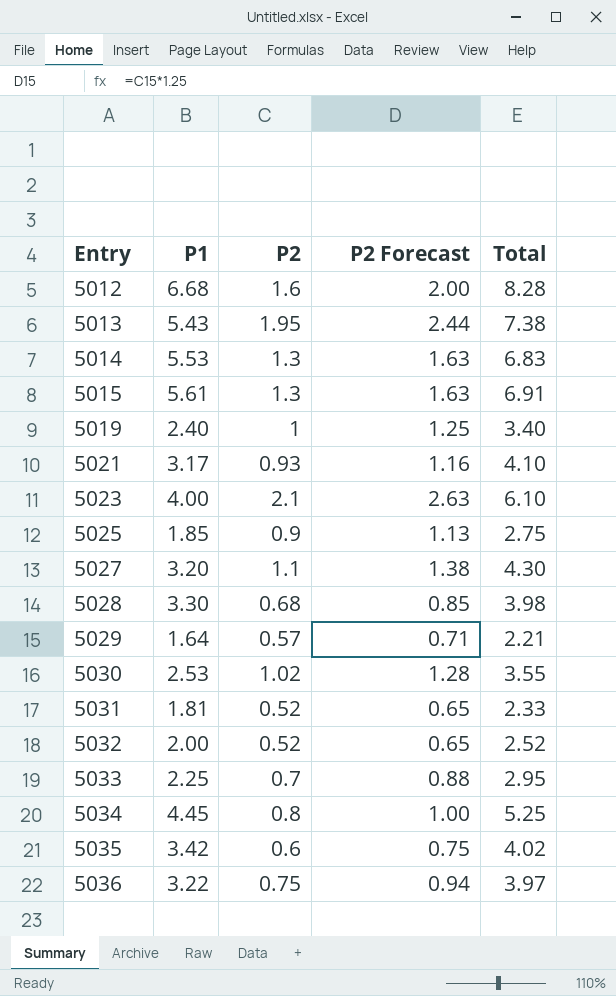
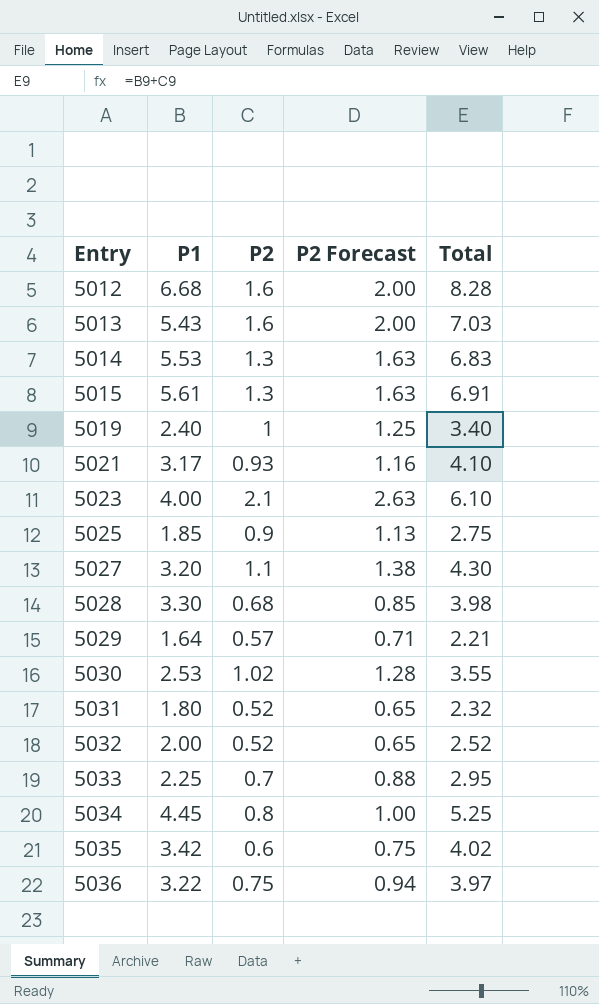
5013 | P2: 1.95 -> 1.6
5013 | P2 Forecast: 2.44 -> 2.00
5013 | Total: 7.38 -> 7.03
5031 | P1: 1.81 -> 1.80
5031 | Total: 2.33 -> 2.32

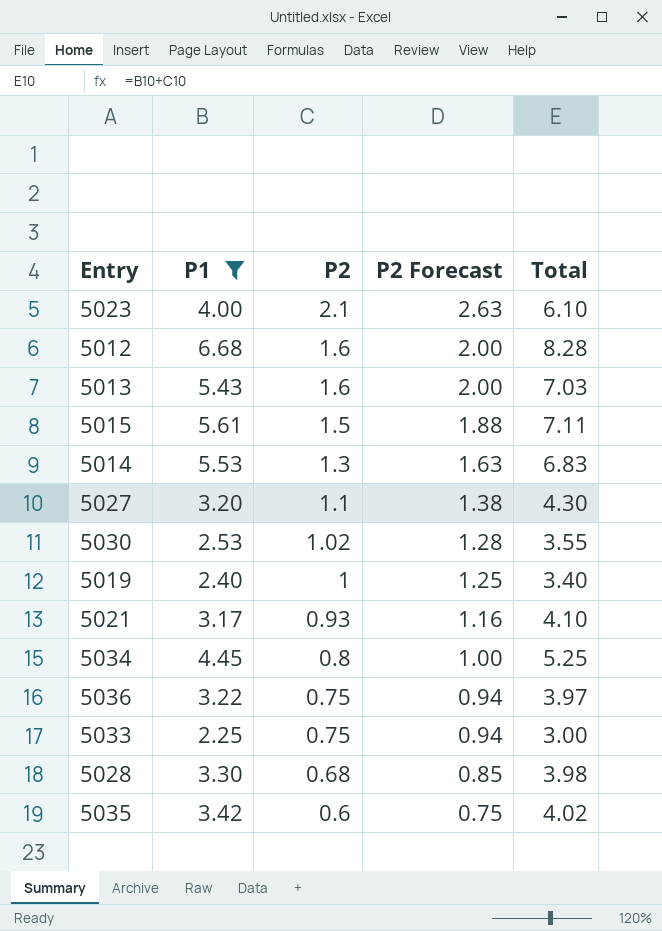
filter: none -> P1 >= 2.25
row order: Entry ascending -> P2 descending
5015 | P2: 1.3 -> 1.5
5015 | P2 Forecast: 1.63 -> 1.88
5015 | Total: 6.91 -> 7.11
5033 | P2: 0.7 -> 0.75
5033 | P2 Forecast: 0.88 -> 0.94
5033 | Total: 2.95 -> 3.00

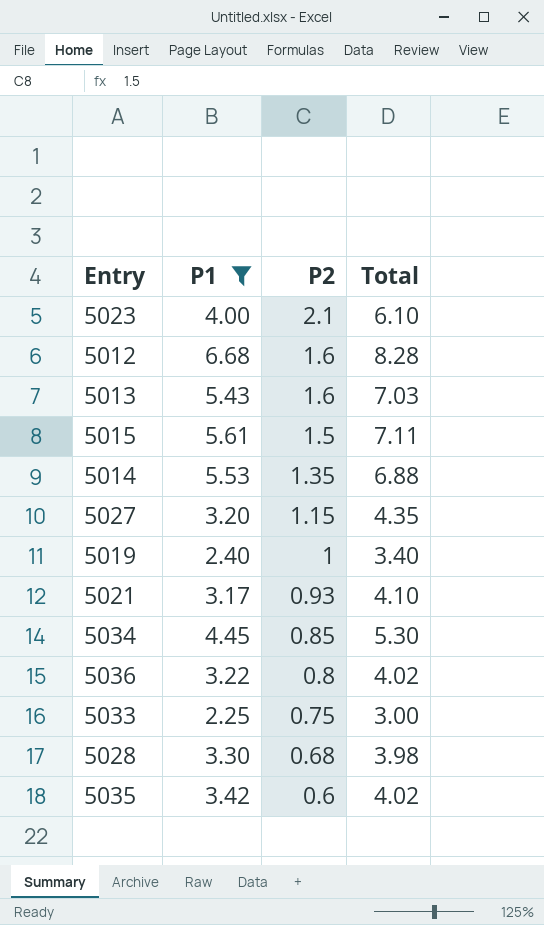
column P2 Forecast | formula: [P2] * 1.25 -> none
row 5030: 2.53 | 1.02 | 1.28 | 3.55 -> none
5014 | P2: 1.3 -> 1.35
5014 | Total: 6.83 -> 6.88
5027 | P2: 1.1 -> 1.15
5027 | Total: 4.30 -> 4.35
5034 | P2: 0.8 -> 0.85
5034 | Total: 5.25 -> 5.30
5036 | P2: 0.75 -> 0.8
5036 | Total: 3.97 -> 4.02

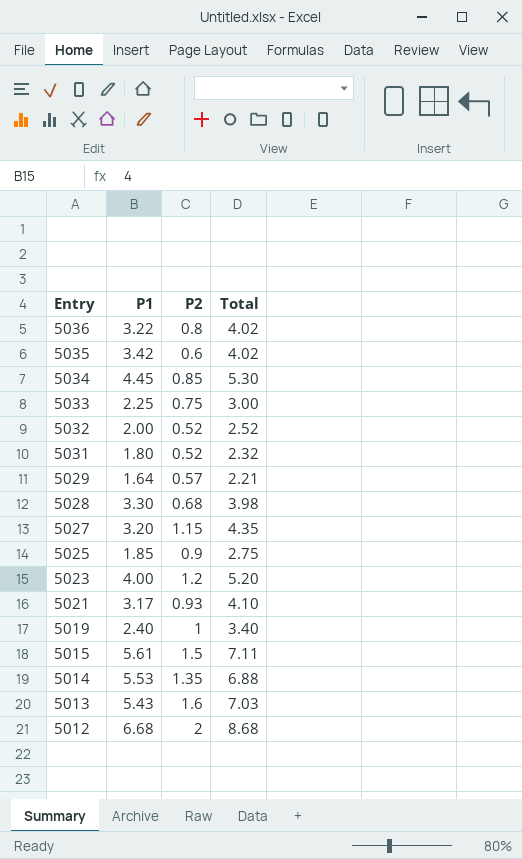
filter: P1 >= 2.25 -> none
row order: P2 descending -> Entry descending
5023 | P2: 2.1 -> 1.2
5023 | Total: 6.10 -> 5.20
5012 | P2: 1.6 -> 2
5012 | Total: 8.28 -> 8.68

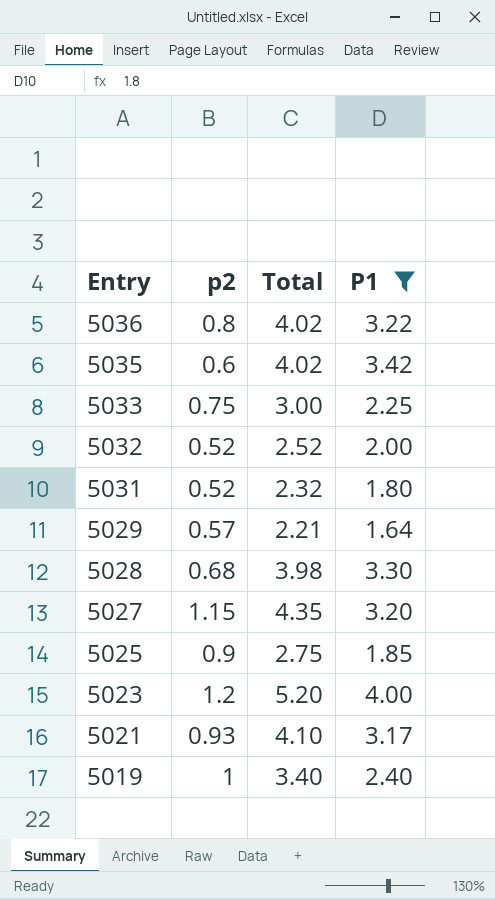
filter: none -> P1 <= 4.00
column name: P2 -> p2
column P1 | position: 2 -> 4

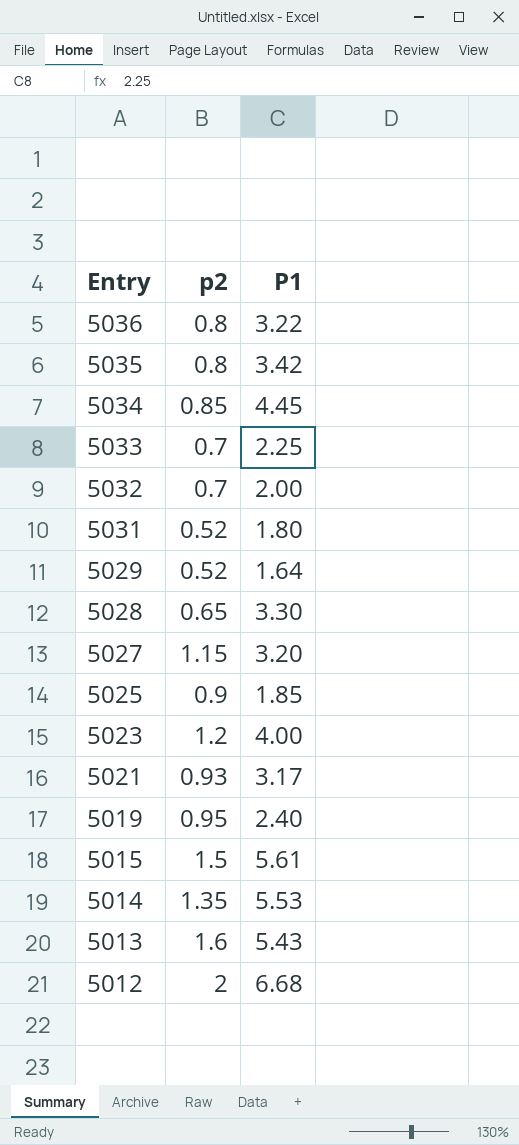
filter: P1 <= 4.00 -> none
column Total | formula: [p2] + [P1] -> none
5035 | p2: 0.6 -> 0.8
5033 | p2: 0.75 -> 0.7
5032 | p2: 0.52 -> 0.7
5029 | p2: 0.57 -> 0.52
5028 | p2: 0.68 -> 0.65
5019 | p2: 1 -> 0.95

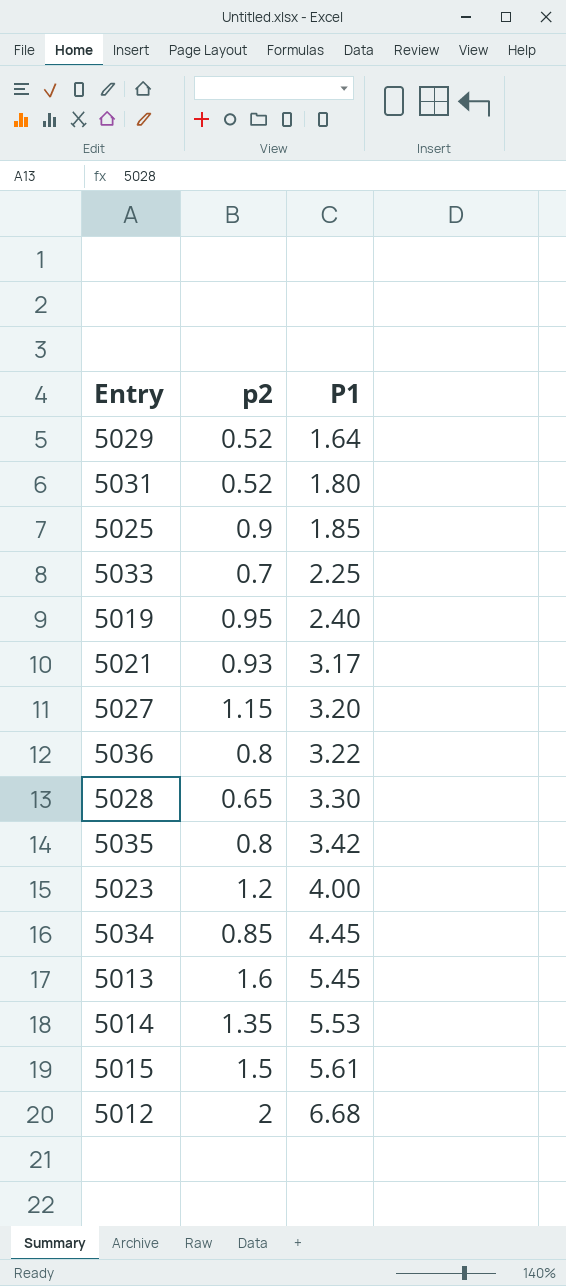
row order: Entry descending -> P1 ascending
row 5032: 0.7 | 2.00 -> none
5013 | P1: 5.43 -> 5.45

